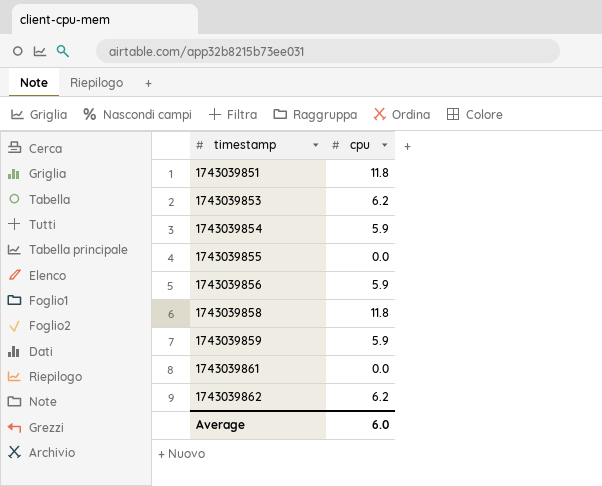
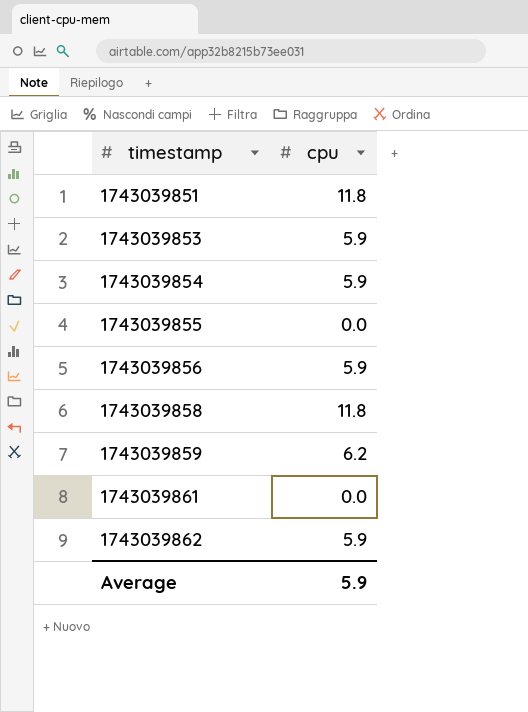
1743039853 | cpu: 6.2 -> 5.9
1743039859 | cpu: 5.9 -> 6.2
1743039862 | cpu: 6.2 -> 5.9
Average | cpu: 6.0 -> 5.9

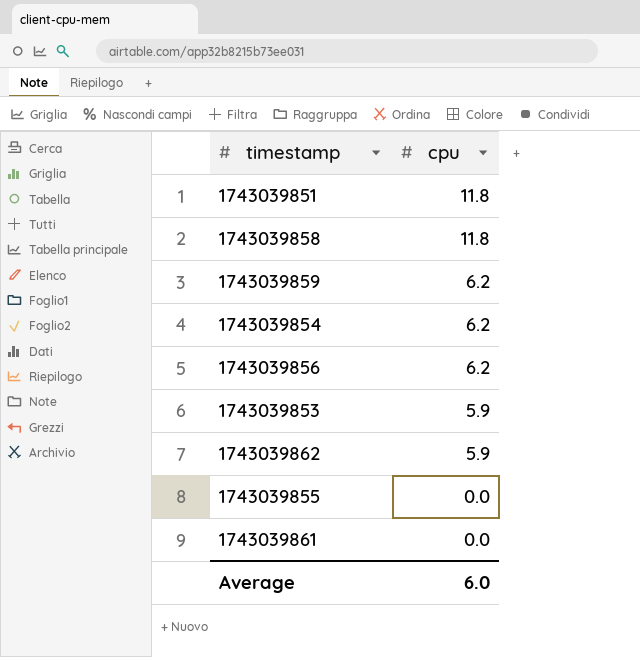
row order: timestamp ascending -> cpu descending
1743039854 | cpu: 5.9 -> 6.2
1743039856 | cpu: 5.9 -> 6.2
Average | cpu: 5.9 -> 6.0

